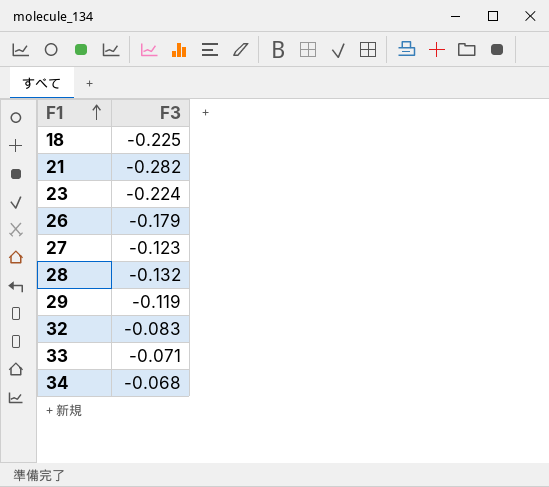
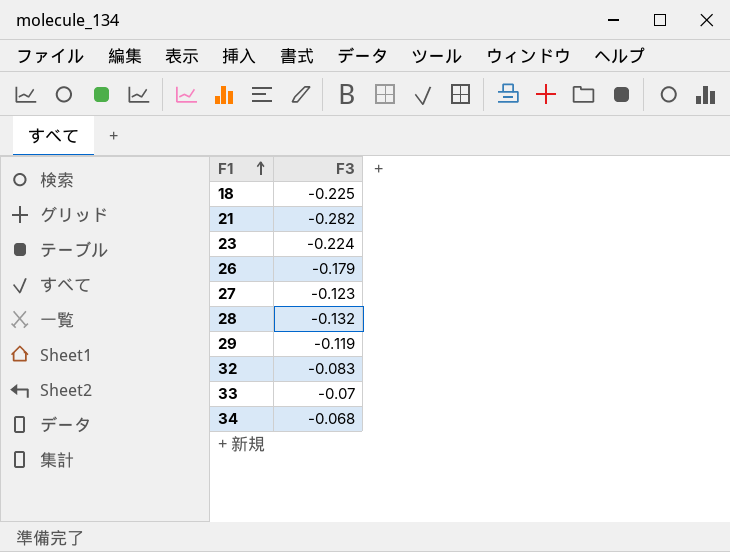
33 | F3: -0.071 -> -0.07

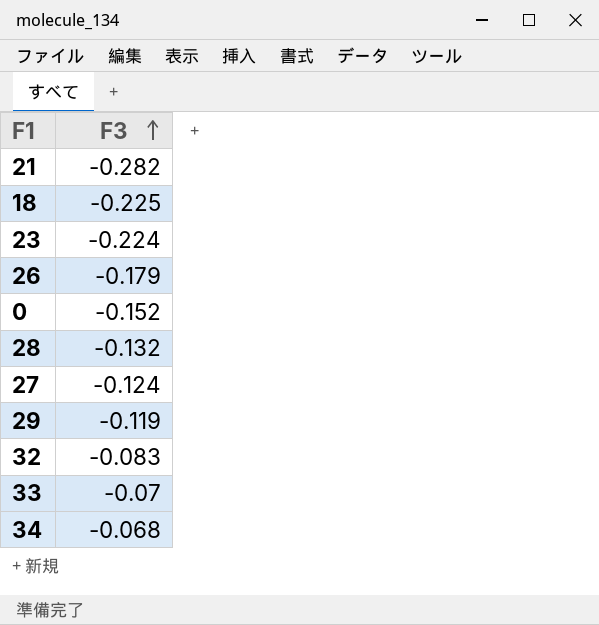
row order: F1 ascending -> F3 ascending
row 0: none -> -0.152
27 | F3: -0.123 -> -0.124

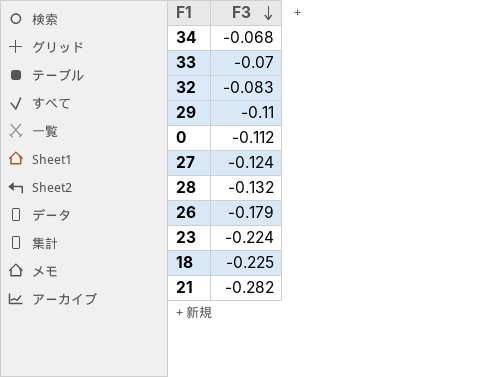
row order: F3 ascending -> F3 descending
29 | F3: -0.119 -> -0.11
0 | F3: -0.152 -> -0.112

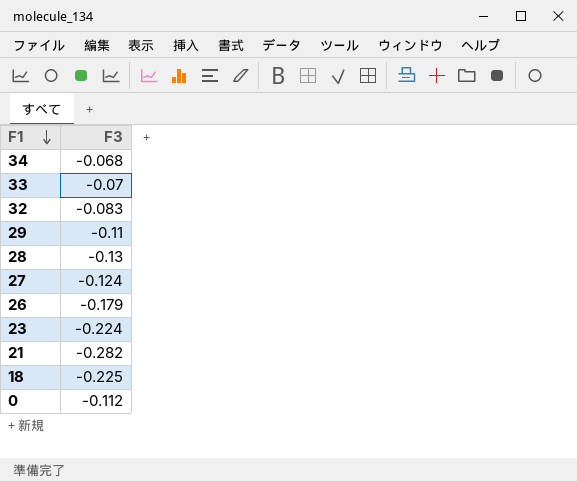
row order: F3 descending -> F1 descending
28 | F3: -0.132 -> -0.13

